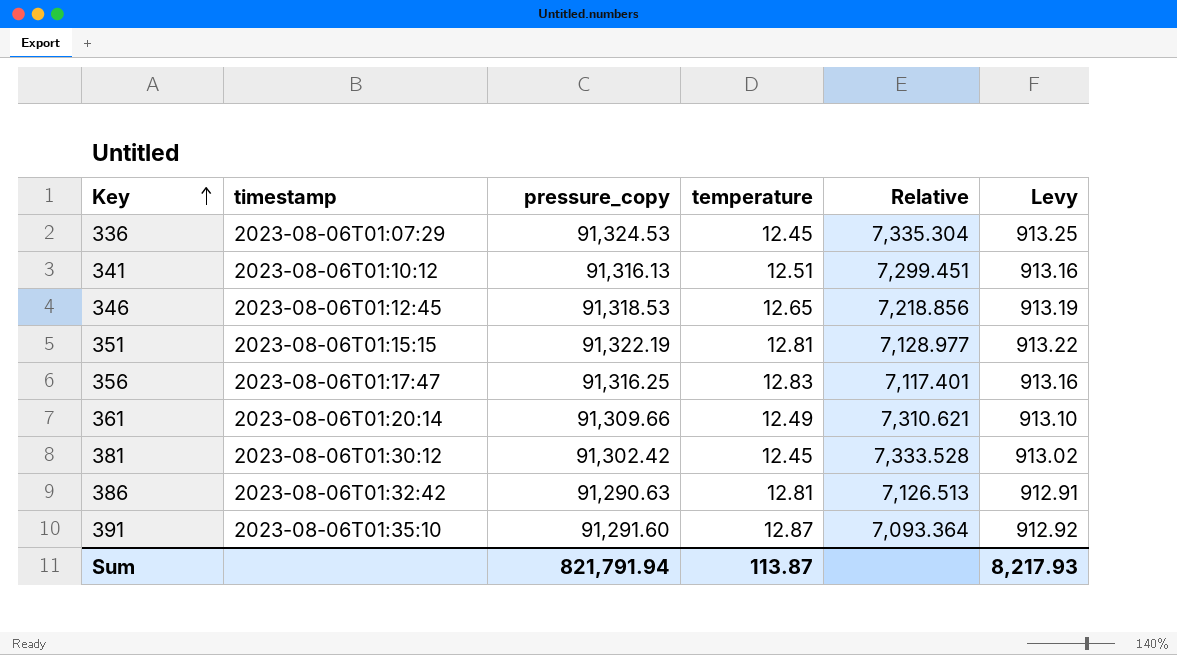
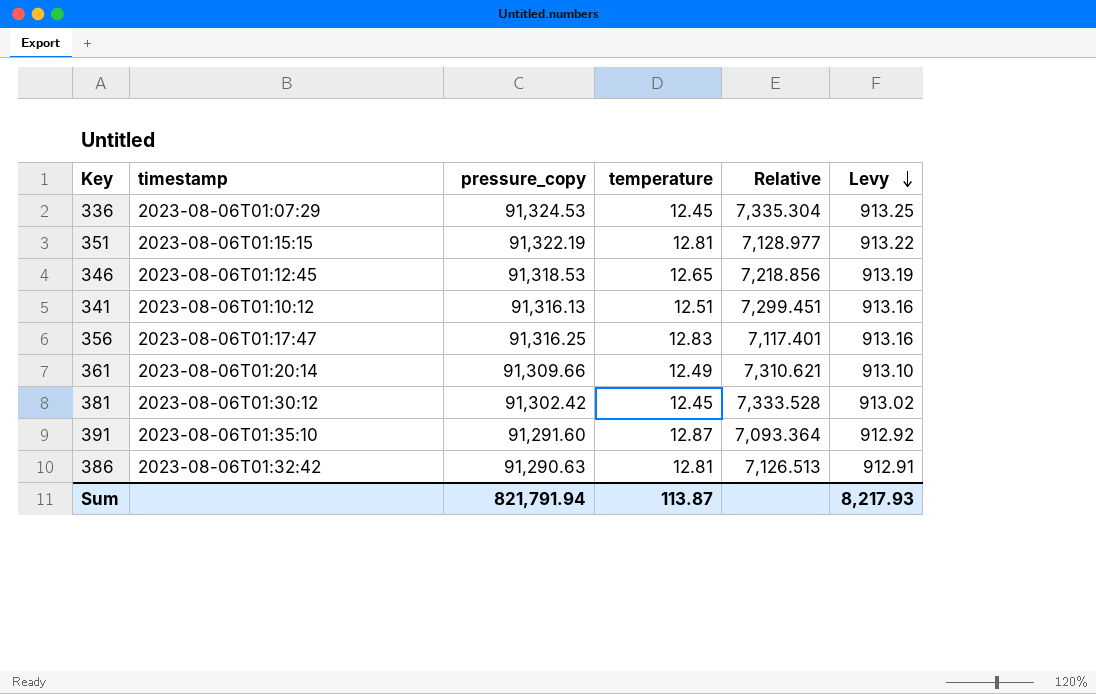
row order: Key ascending -> Levy descending

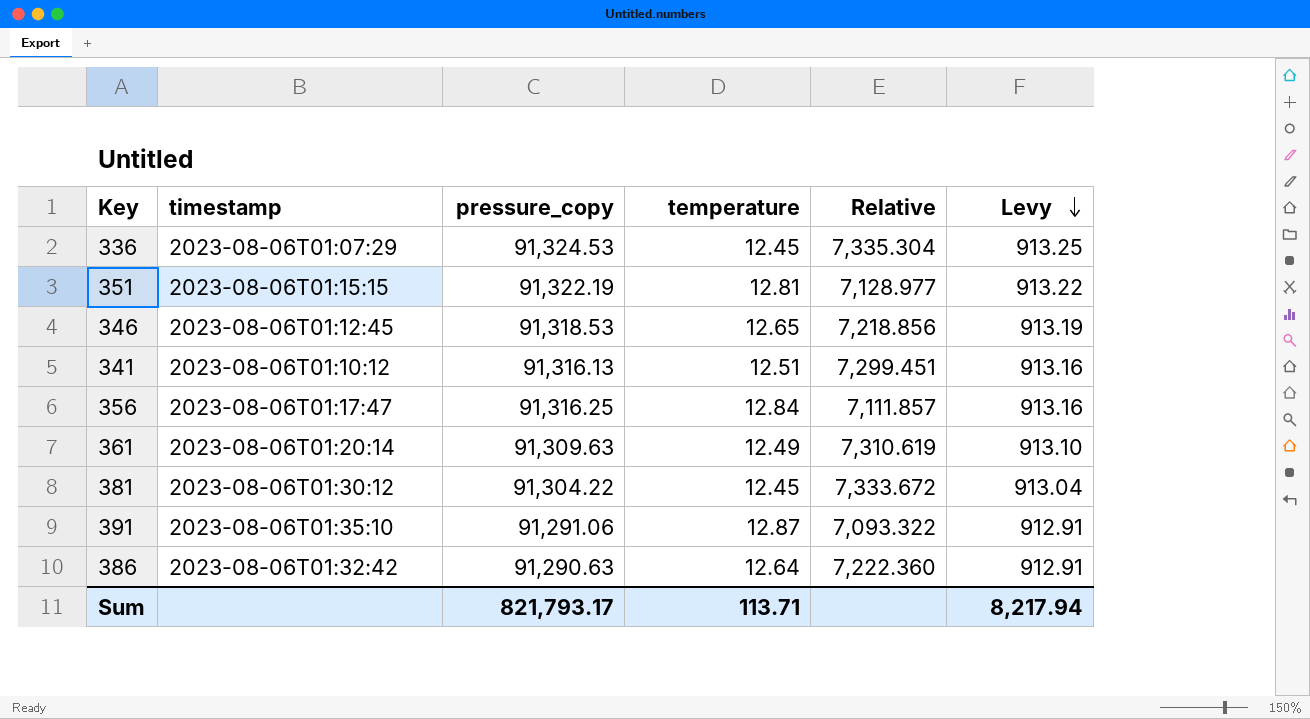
356 | temperature: 12.83 -> 12.84
356 | Relative: 7,117.401 -> 7,111.857
361 | pressure_copy: 91,309.66 -> 91,309.63
361 | Relative: 7,310.621 -> 7,310.619
381 | pressure_copy: 91,302.42 -> 91,304.22
381 | Relative: 7,333.528 -> 7,333.672
381 | Levy: 913.02 -> 913.04
391 | pressure_copy: 91,291.60 -> 91,291.06
391 | Relative: 7,093.364 -> 7,093.322
391 | Levy: 912.92 -> 912.91
386 | temperature: 12.81 -> 12.64
386 | Relative: 7,126.513 -> 7,222.360
Sum | pressure_copy: 821,791.94 -> 821,793.17
Sum | temperature: 113.87 -> 113.71
Sum | Levy: 8,217.93 -> 8,217.94

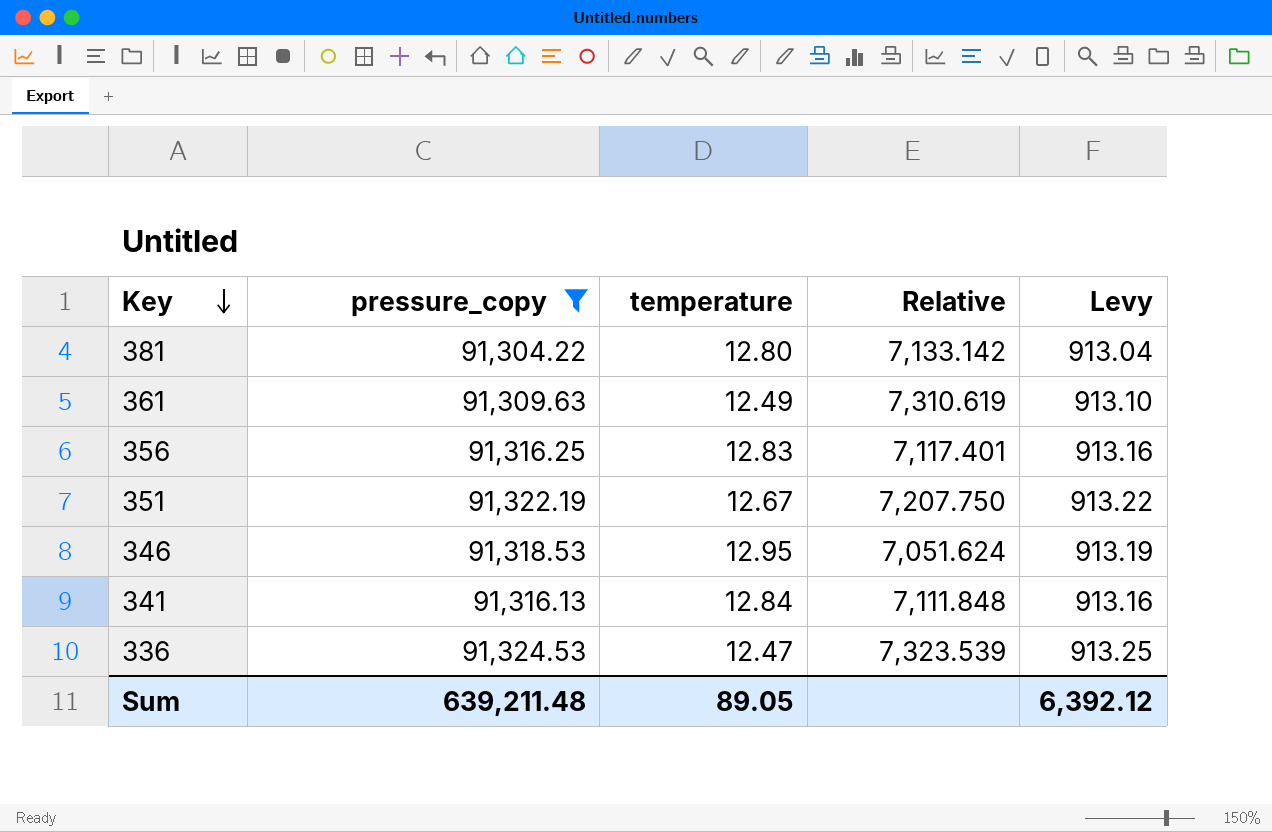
filter: none -> pressure_copy >= 91,304.22
row order: Levy descending -> Key descending
column timestamp | position: 2 -> none
381 | temperature: 12.45 -> 12.80
381 | Relative: 7,333.672 -> 7,133.142
356 | temperature: 12.84 -> 12.83
356 | Relative: 7,111.857 -> 7,117.401
351 | temperature: 12.81 -> 12.67
351 | Relative: 7,128.977 -> 7,207.750
346 | temperature: 12.65 -> 12.95
346 | Relative: 7,218.856 -> 7,051.624
341 | temperature: 12.51 -> 12.84
341 | Relative: 7,299.451 -> 7,111.848
336 | temperature: 12.45 -> 12.47
336 | Relative: 7,335.304 -> 7,323.539
Sum | pressure_copy: 821,793.17 -> 639,211.48
Sum | temperature: 113.71 -> 89.05
Sum | Levy: 8,217.94 -> 6,392.12

